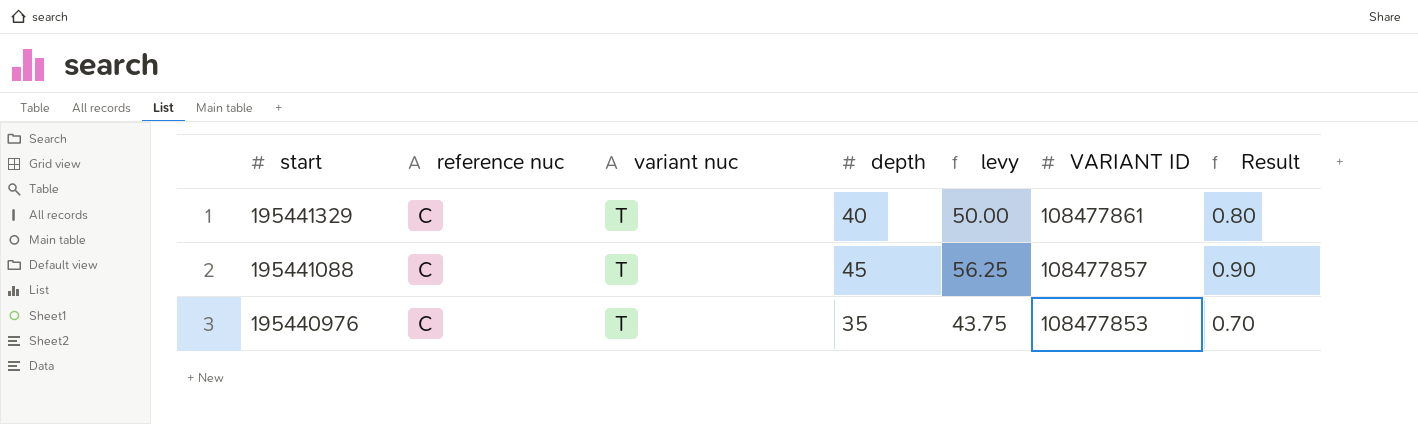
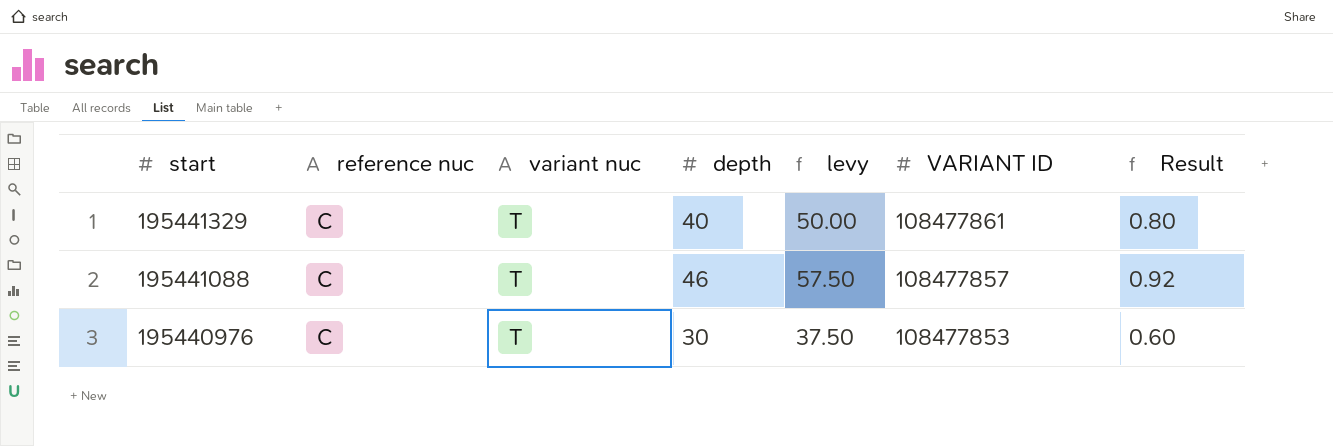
195441088 | depth: 45 -> 46
195441088 | levy: 56.25 -> 57.50
195441088 | Result: 0.90 -> 0.92
195440976 | depth: 35 -> 30
195440976 | levy: 43.75 -> 37.50
195440976 | Result: 0.70 -> 0.60

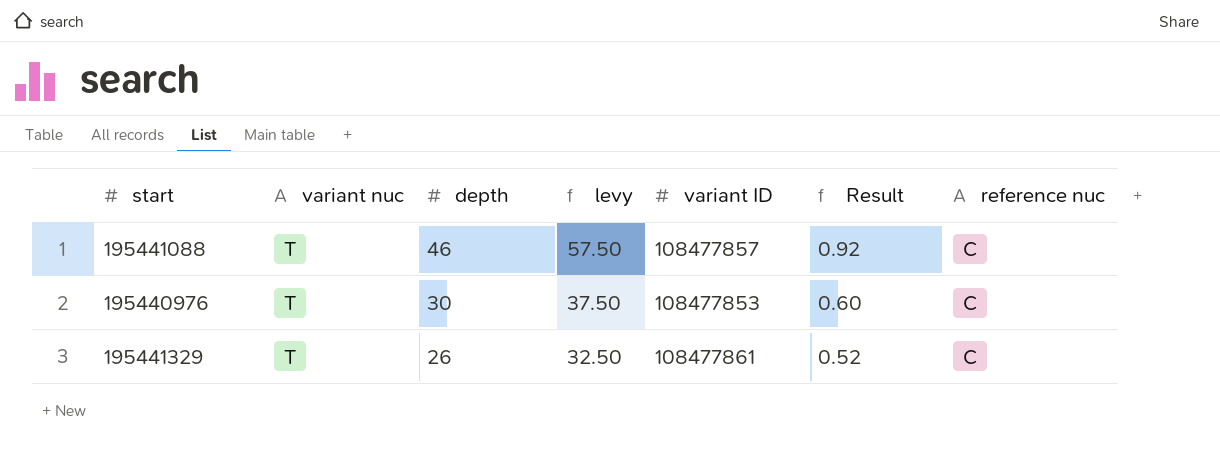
row order: start descending -> depth descending
column name: VARIANT ID -> variant ID
column reference nuc | position: 2 -> 7
195441329 | depth: 40 -> 26
195441329 | levy: 50.00 -> 32.50
195441329 | Result: 0.80 -> 0.52

